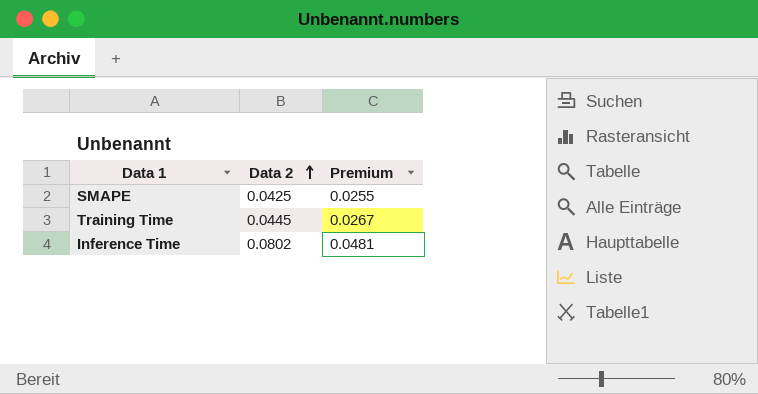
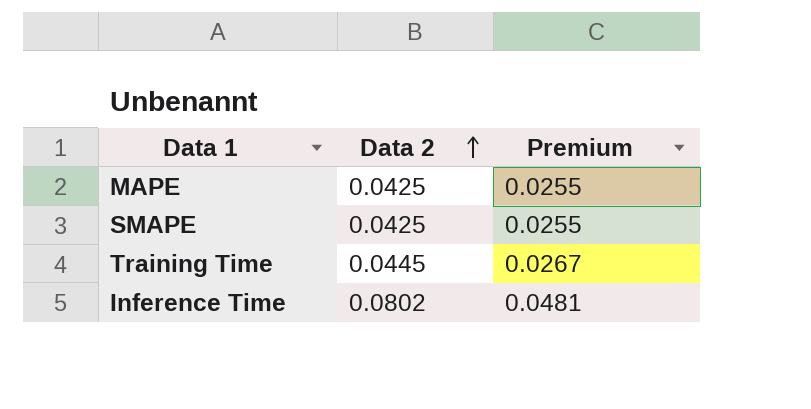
row MAPE: none -> 0.0425 | 0.0255

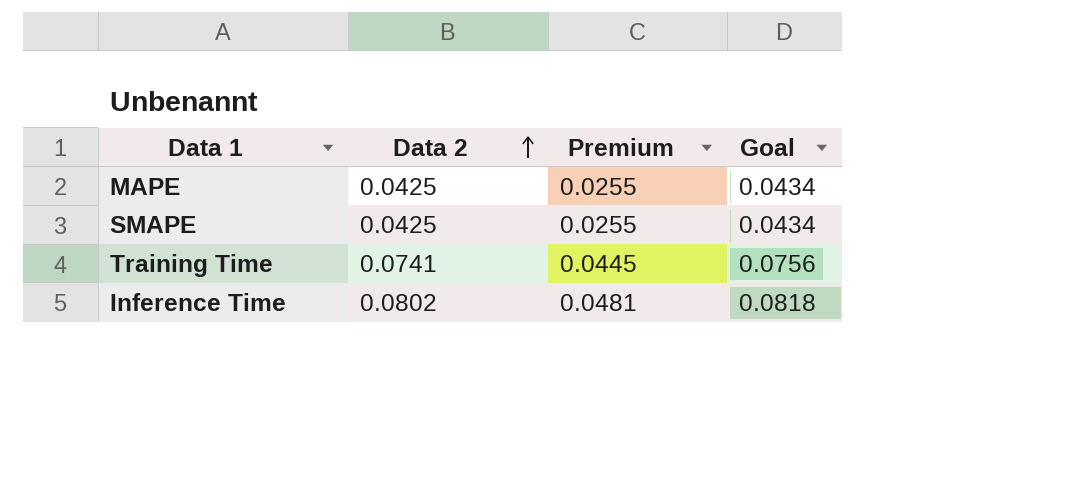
column Goal | formula: none -> [Data 2] * 1.02
Training Time | Data 2: 0.0445 -> 0.0741
Training Time | Premium: 0.0267 -> 0.0445

